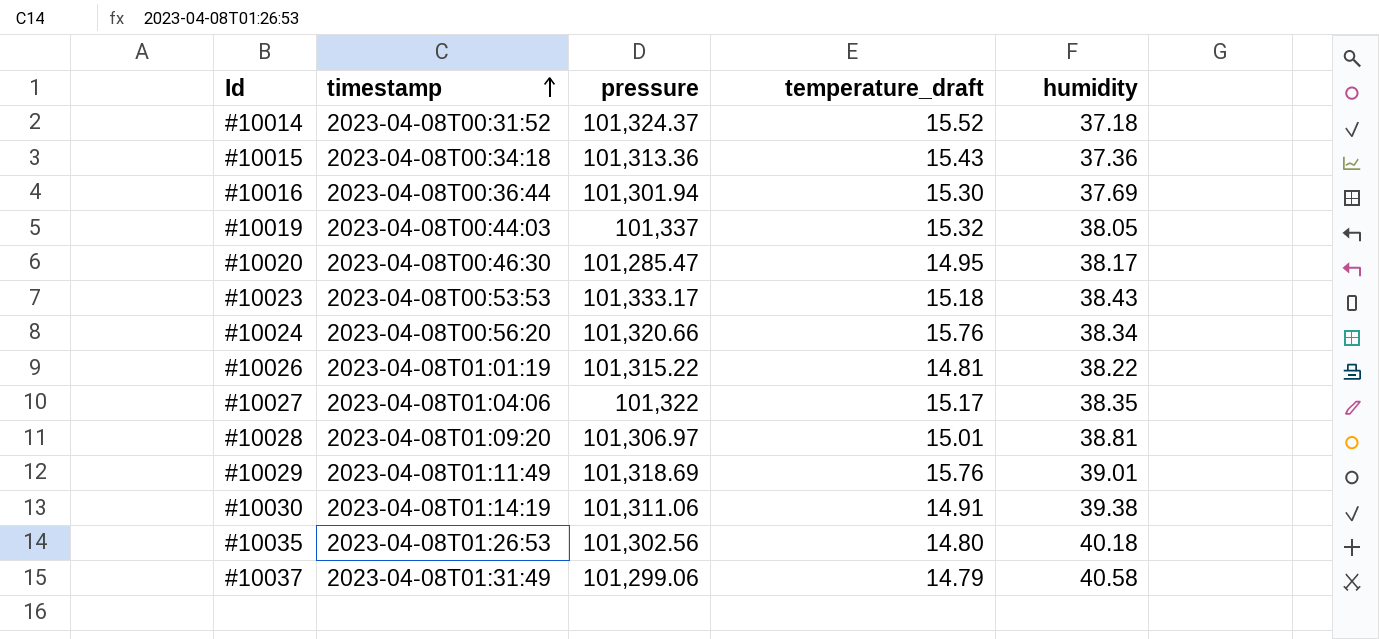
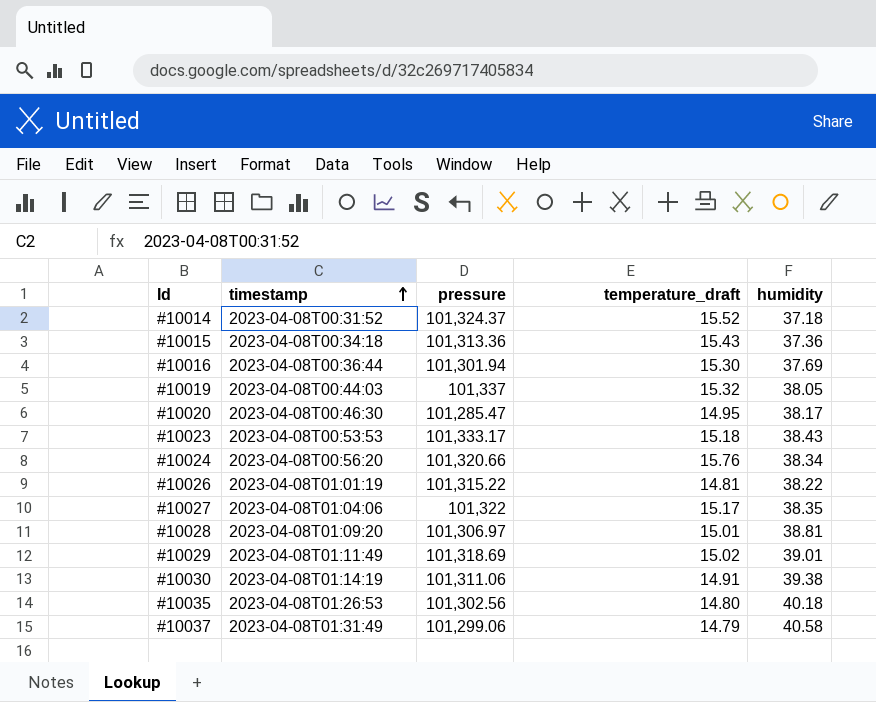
#10029 | temperature_draft: 15.76 -> 15.02

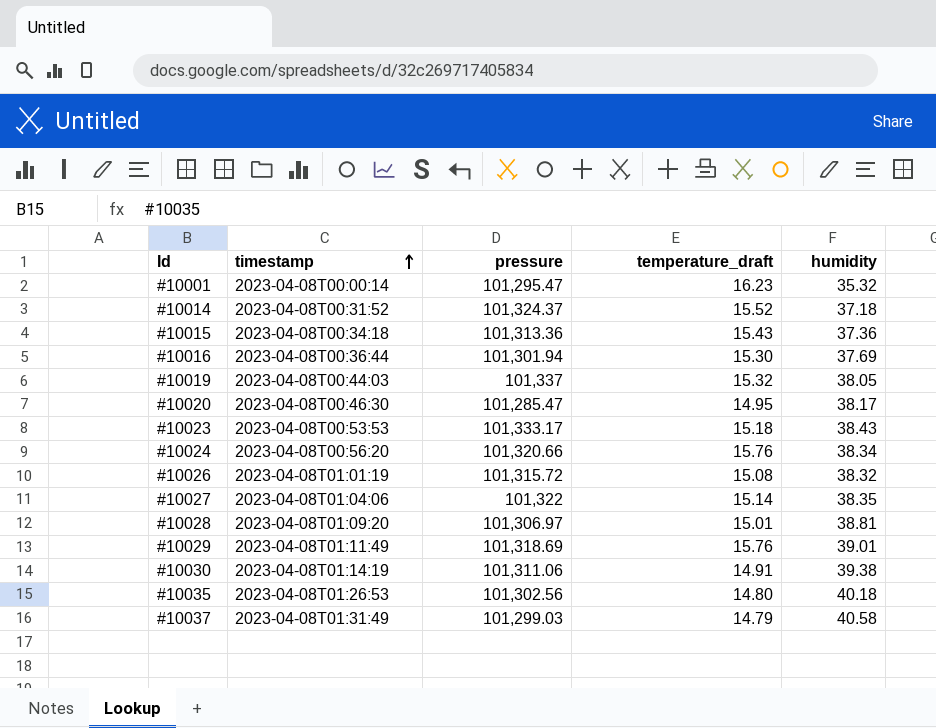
row #10001: none -> 2023-04-08T00:00:14 | 101,295.47 | 16.23 | 35.32
#10026 | pressure: 101,315.22 -> 101,315.72
#10026 | temperature_draft: 14.81 -> 15.08
#10026 | humidity: 38.22 -> 38.32
#10027 | temperature_draft: 15.17 -> 15.14
#10029 | temperature_draft: 15.02 -> 15.76
#10037 | pressure: 101,299.06 -> 101,299.03

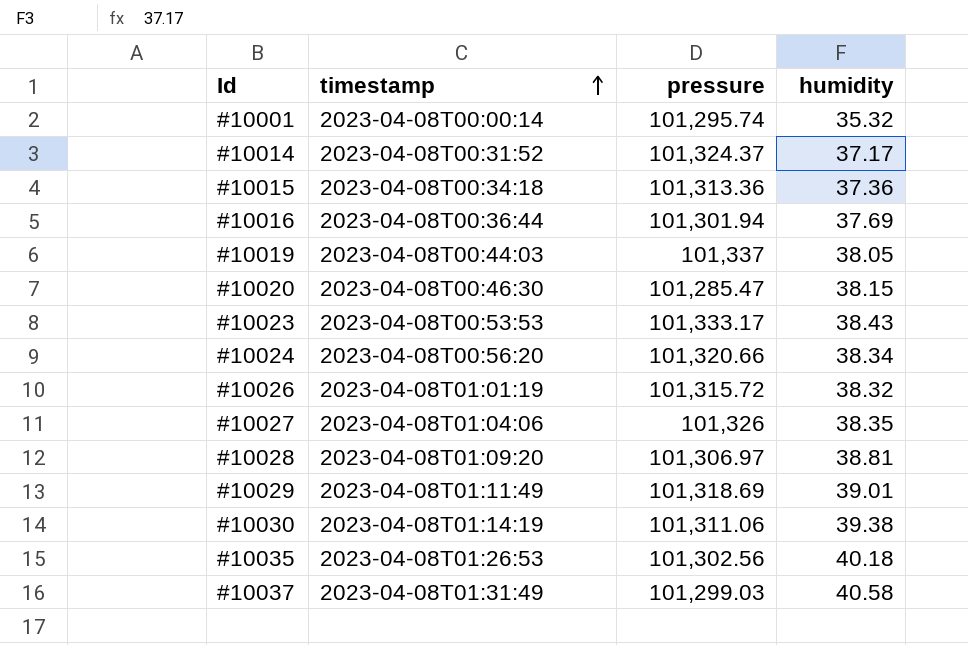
column temperature_draft | position: 4 -> none
#10001 | pressure: 101,295.47 -> 101,295.74
#10014 | humidity: 37.18 -> 37.17
#10020 | humidity: 38.17 -> 38.15
#10027 | pressure: 101,322 -> 101,326

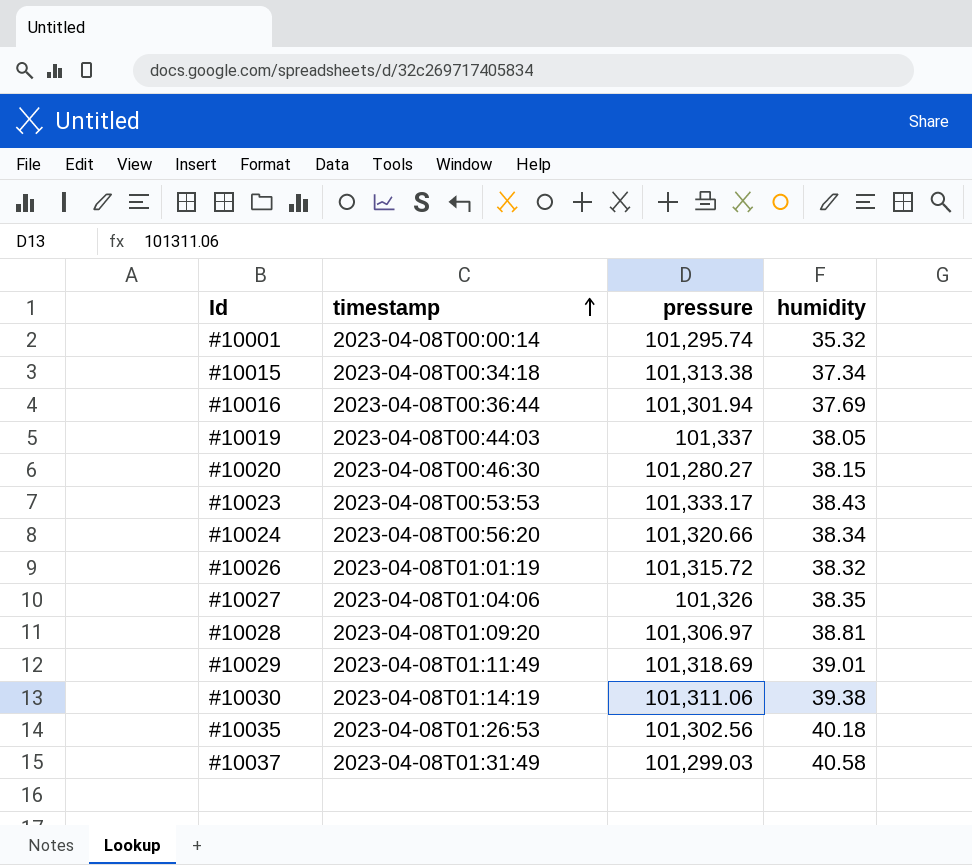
row #10014: 2023-04-08T00:31:52 | 101,324.37 | 37.17 -> none
#10015 | pressure: 101,313.36 -> 101,313.38
#10015 | humidity: 37.36 -> 37.34
#10020 | pressure: 101,285.47 -> 101,280.27

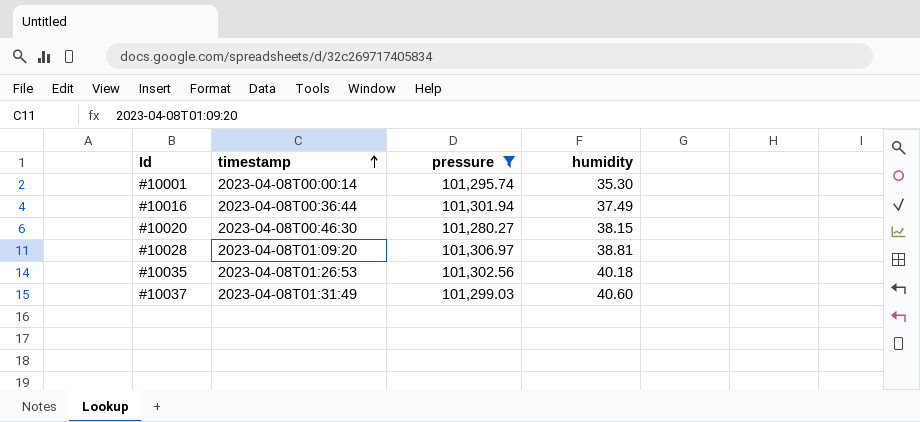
filter: none -> pressure <= 101,306.97
#10001 | humidity: 35.32 -> 35.30
#10016 | humidity: 37.69 -> 37.49
#10037 | humidity: 40.58 -> 40.60

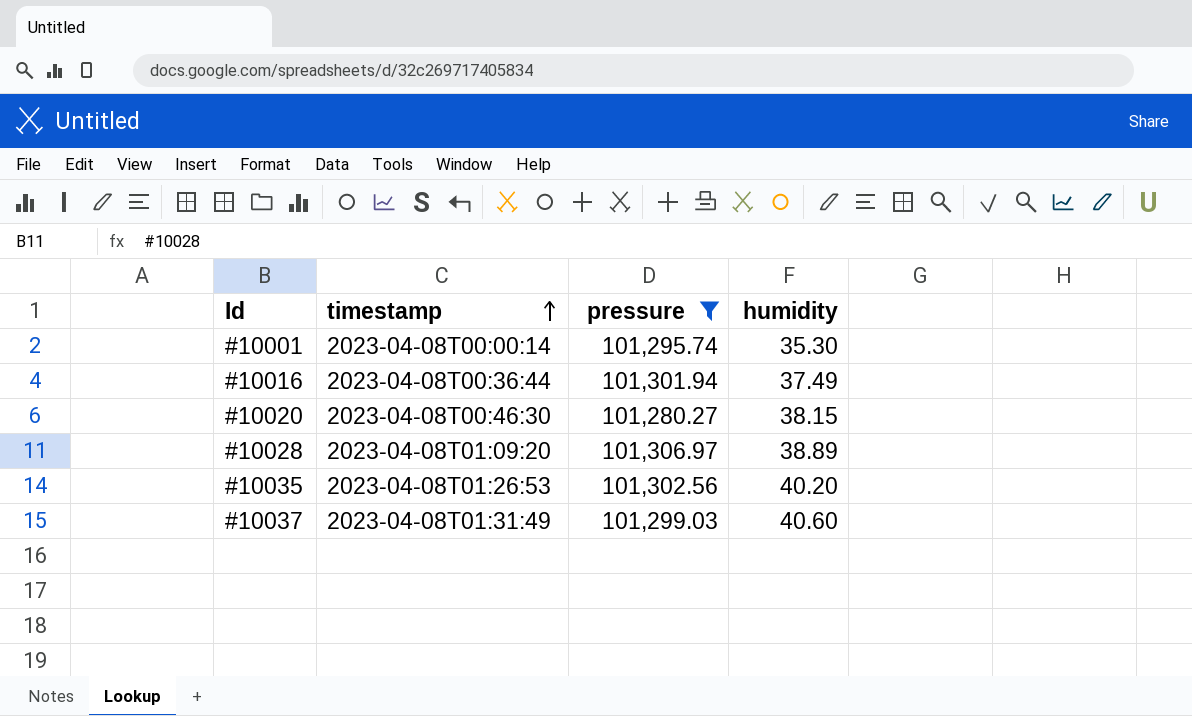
#10028 | humidity: 38.81 -> 38.89
#10035 | humidity: 40.18 -> 40.20

